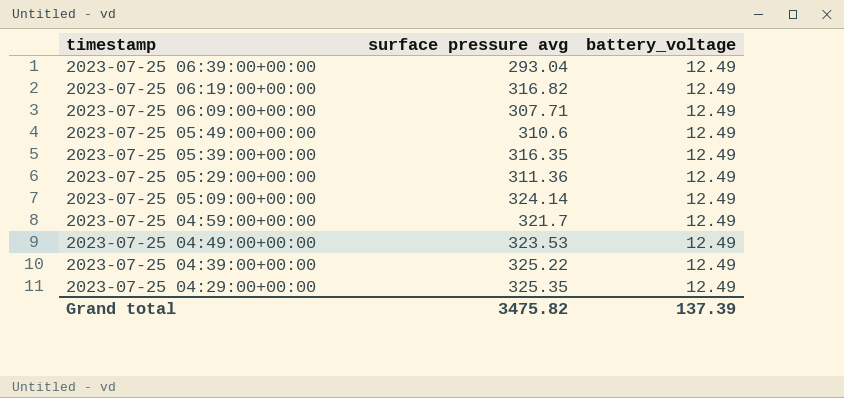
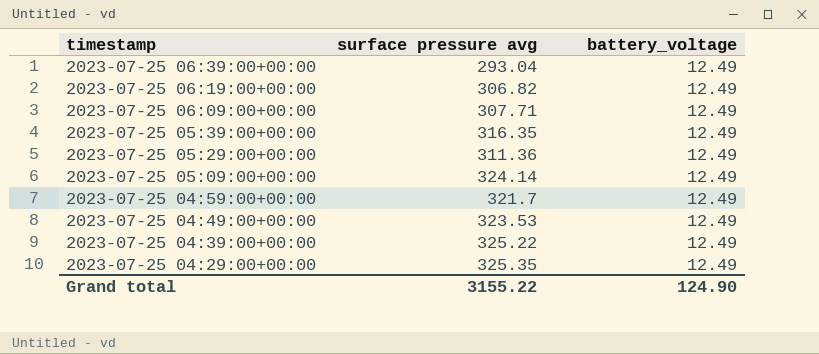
row 2023-07-25 05:49:00+00:00: 310.6 | 12.49 -> none
2023-07-25 06:19:00+00:00 | surface pressure avg: 316.82 -> 306.82
Grand total | surface pressure avg: 3475.82 -> 3155.22
Grand total | battery_voltage: 137.39 -> 124.90

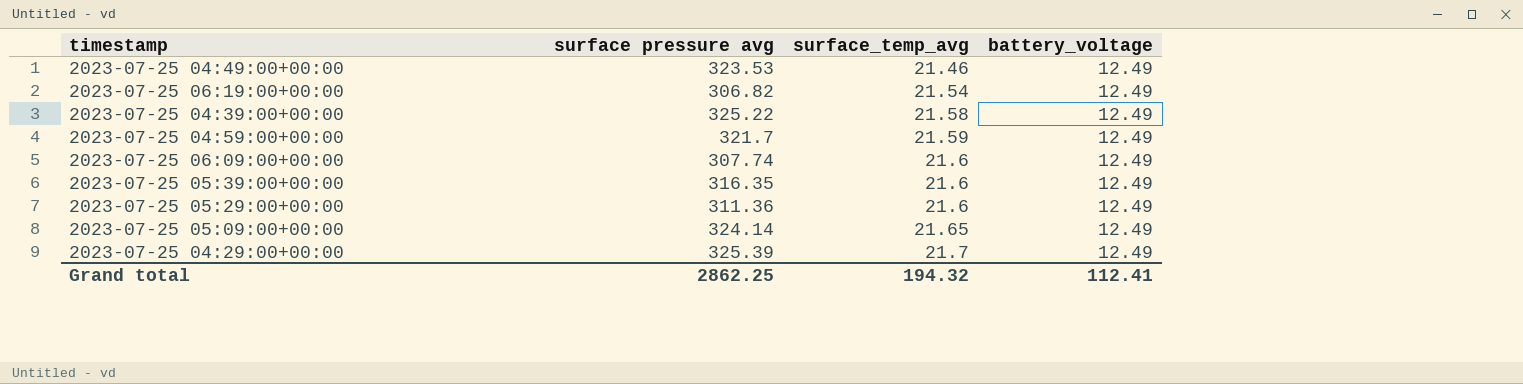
row order: timestamp descending -> surface_temp_avg ascending
column surface_temp_avg | position: none -> 3
row 2023-07-25 06:39:00+00:00: 293.04 | 12.49 -> none
2023-07-25 06:09:00+00:00 | surface pressure avg: 307.71 -> 307.74
2023-07-25 04:29:00+00:00 | surface pressure avg: 325.35 -> 325.39
Grand total | surface pressure avg: 3155.22 -> 2862.25
Grand total | battery_voltage: 124.90 -> 112.41

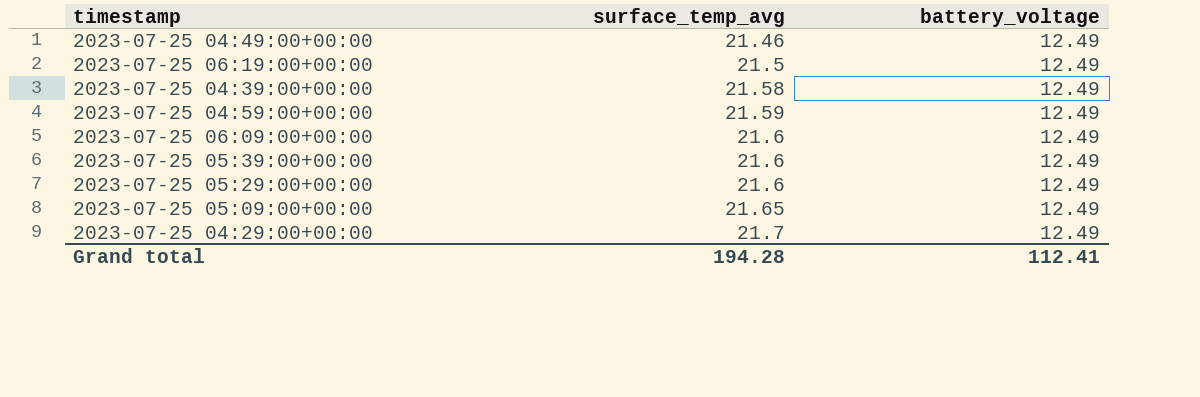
column surface pressure avg | position: 2 -> none
2023-07-25 06:19:00+00:00 | surface_temp_avg: 21.54 -> 21.5
Grand total | surface_temp_avg: 194.32 -> 194.28

